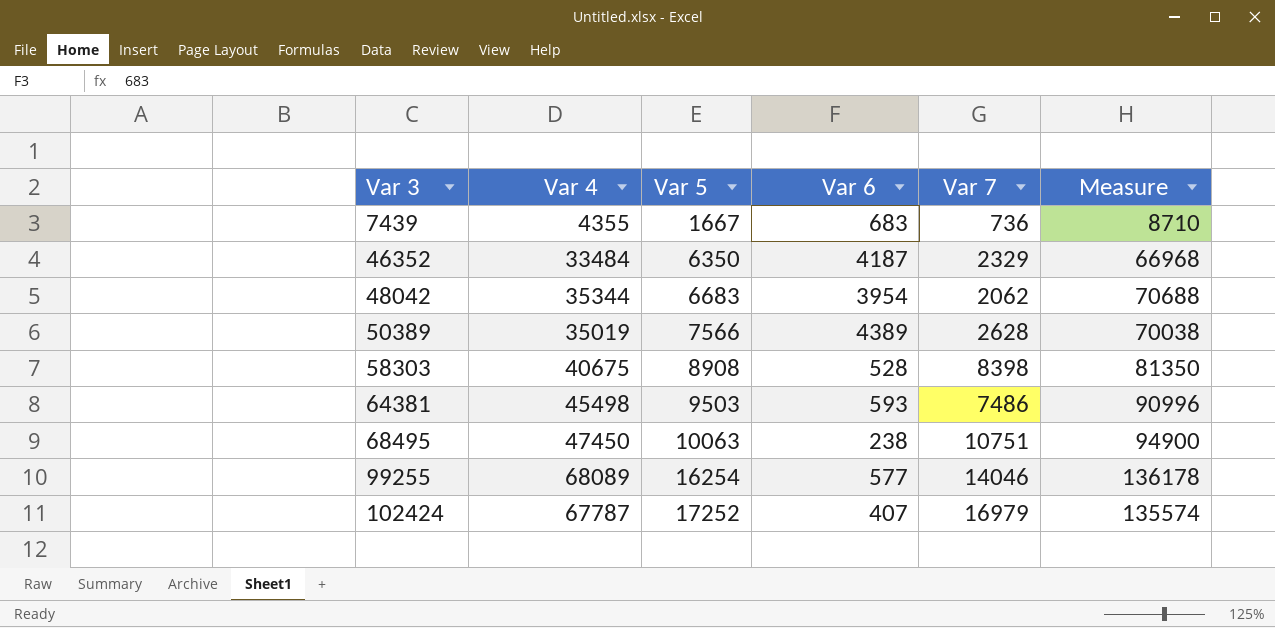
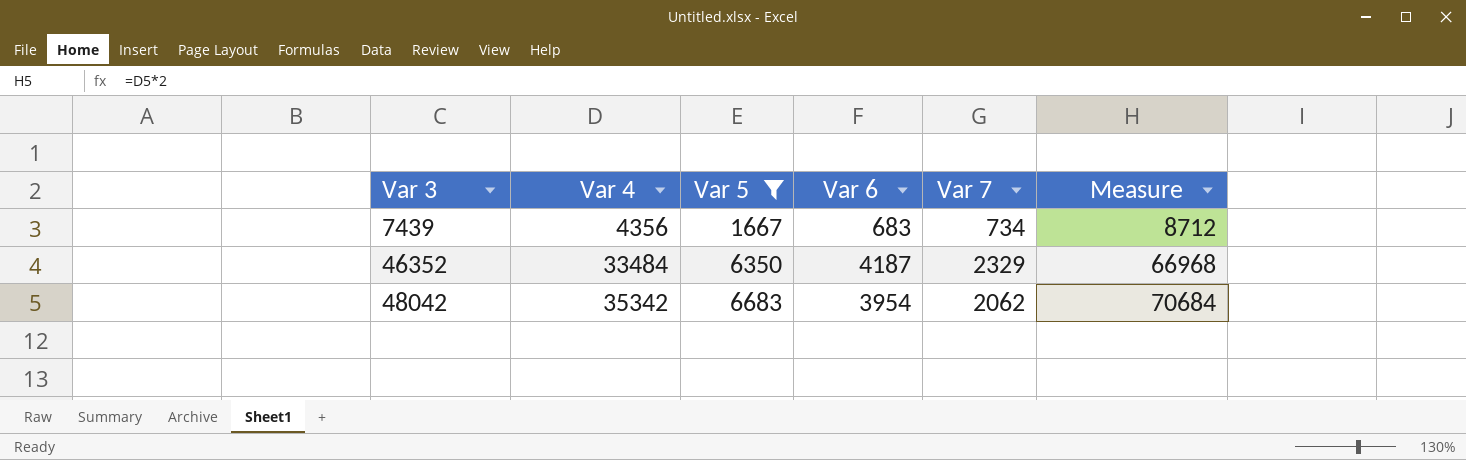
filter: none -> Var 5 <= 6683
7439 | Var 4: 4355 -> 4356
7439 | Var 7: 736 -> 734
7439 | Measure: 8710 -> 8712
48042 | Var 4: 35344 -> 35342
48042 | Measure: 70688 -> 70684

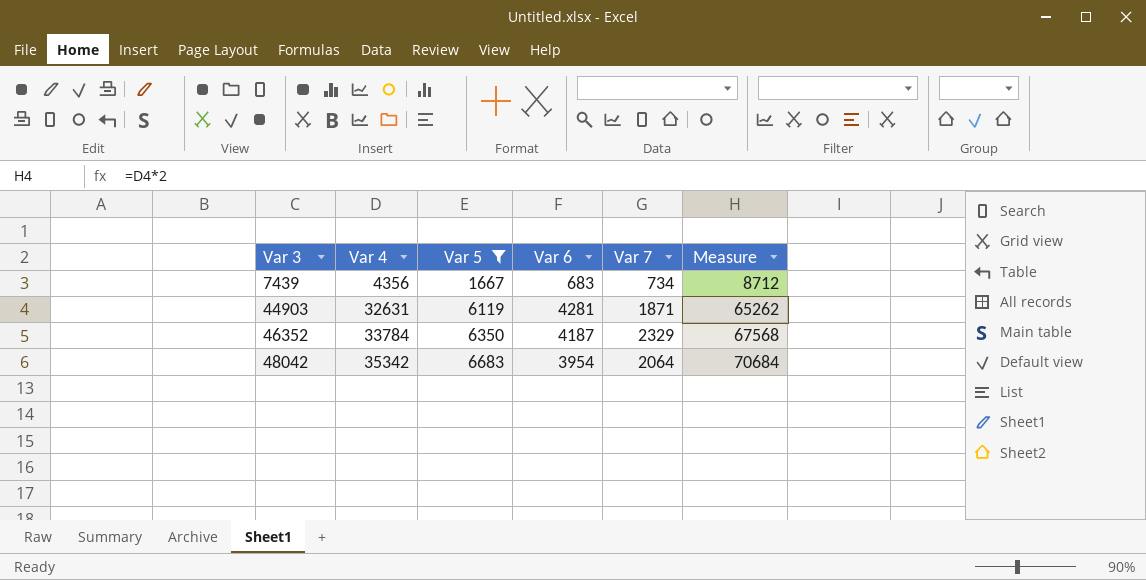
row 44903: none -> 32631 | 6119 | 4281 | 1871 | 65262
46352 | Var 4: 33484 -> 33784
46352 | Measure: 66968 -> 67568
48042 | Var 7: 2062 -> 2064

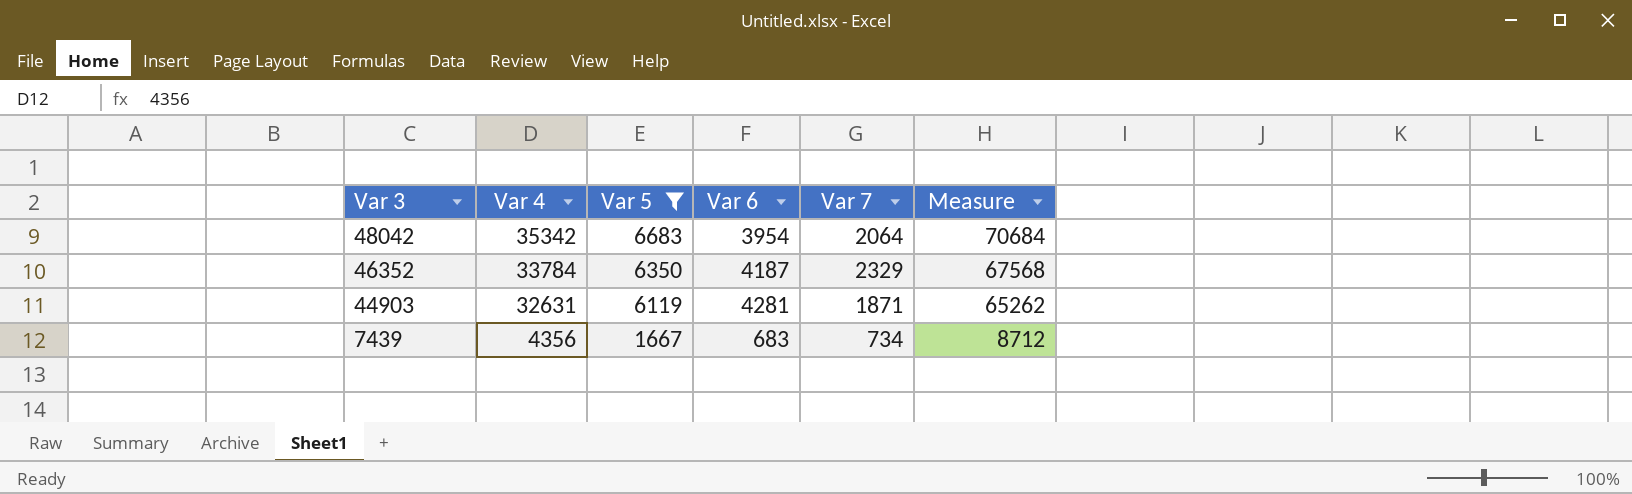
row order: Var 3 ascending -> Var 3 descending

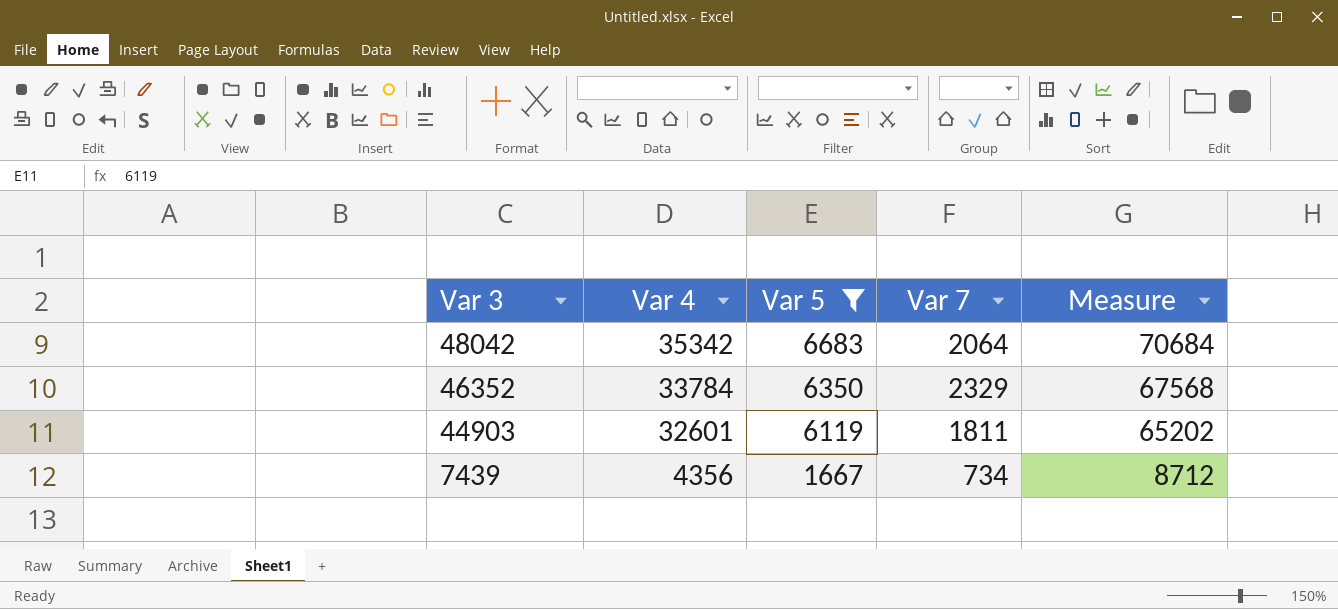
column Var 6 | position: 4 -> none
44903 | Var 4: 32631 -> 32601
44903 | Var 7: 1871 -> 1811
44903 | Measure: 65262 -> 65202

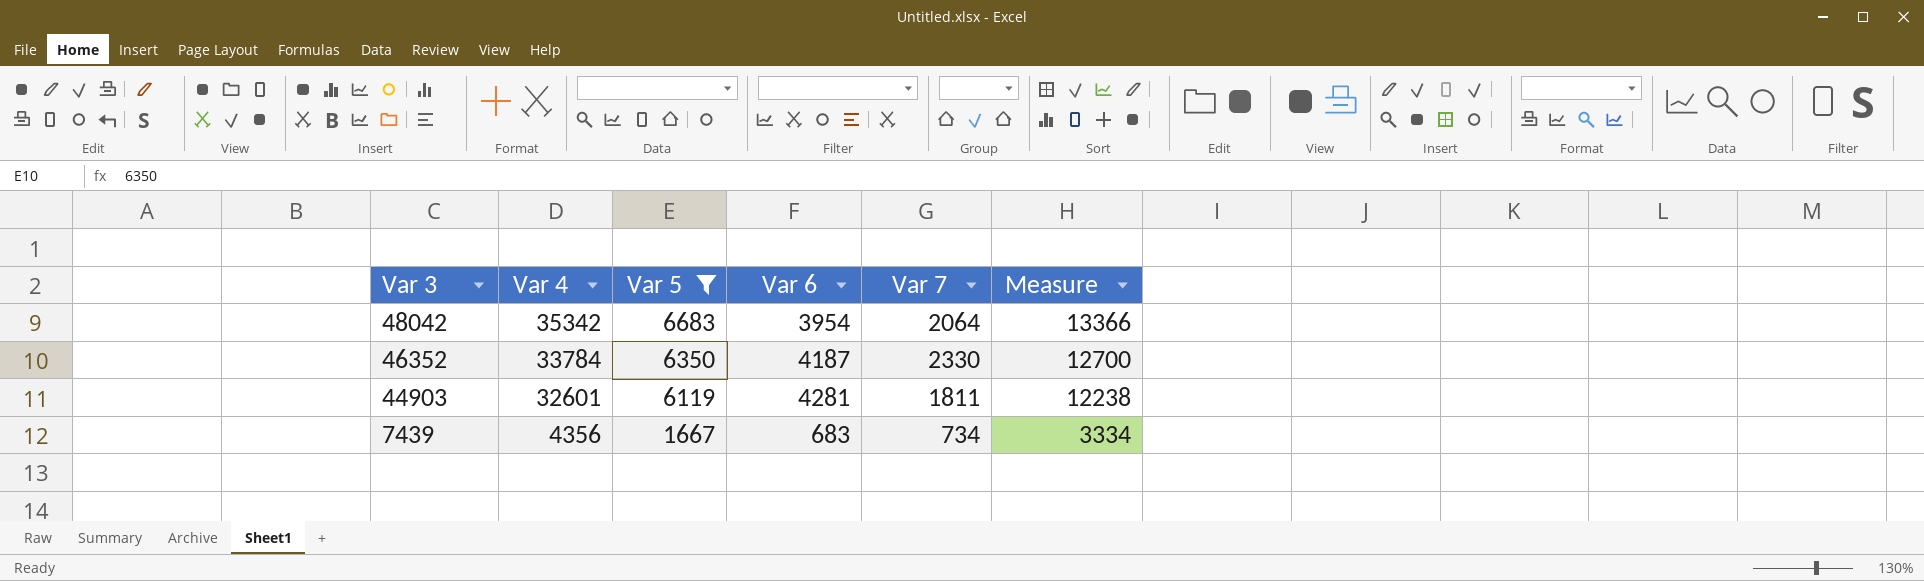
column Var 6 | position: none -> 4
column Measure | formula: [Var 4] * 2 -> [Var 5] * 2
46352 | Var 7: 2329 -> 2330

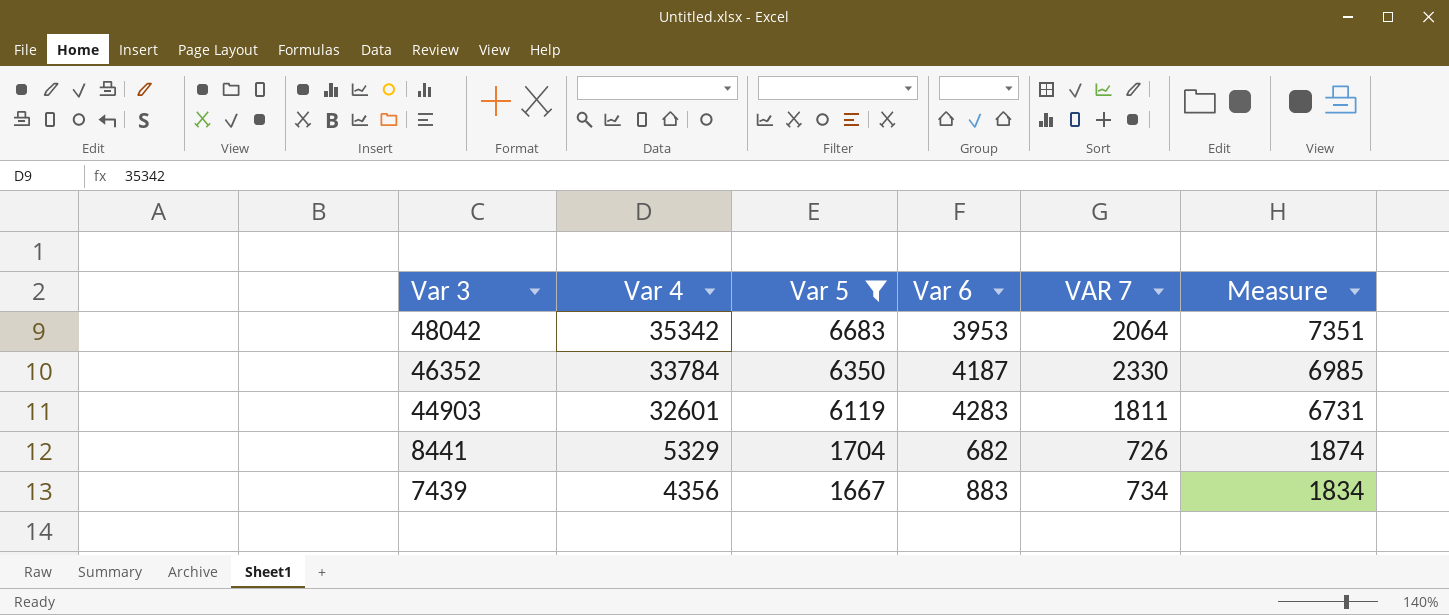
column name: Var 7 -> VAR 7
column Measure | formula: [Var 5] * 2 -> [Var 5] * 1.1
48042 | Var 6: 3954 -> 3953
44903 | Var 6: 4281 -> 4283
row 8441: none -> 5329 | 1704 | 682 | 726 | 1874
7439 | Var 6: 683 -> 883

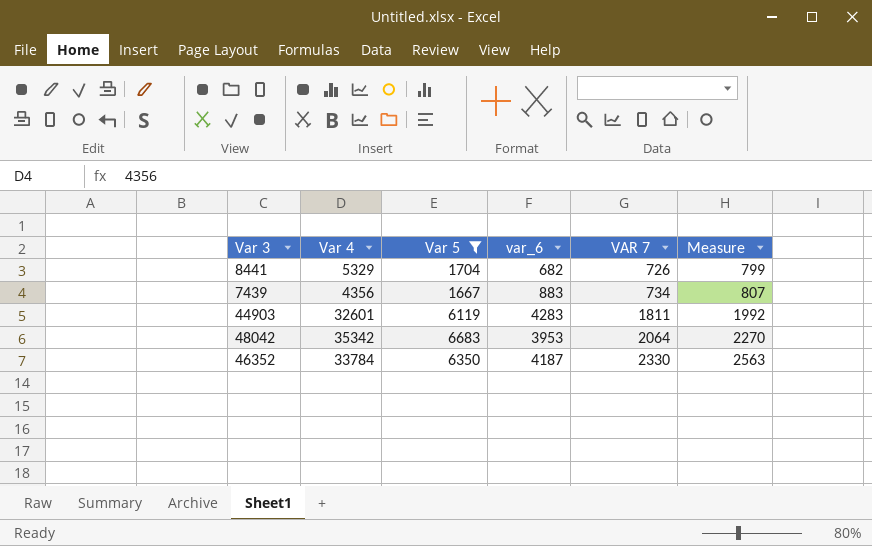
row order: Var 3 descending -> VAR 7 ascending
column name: Var 6 -> var_6
column Measure | formula: [Var 5] * 1.1 -> [VAR 7] * 1.1

